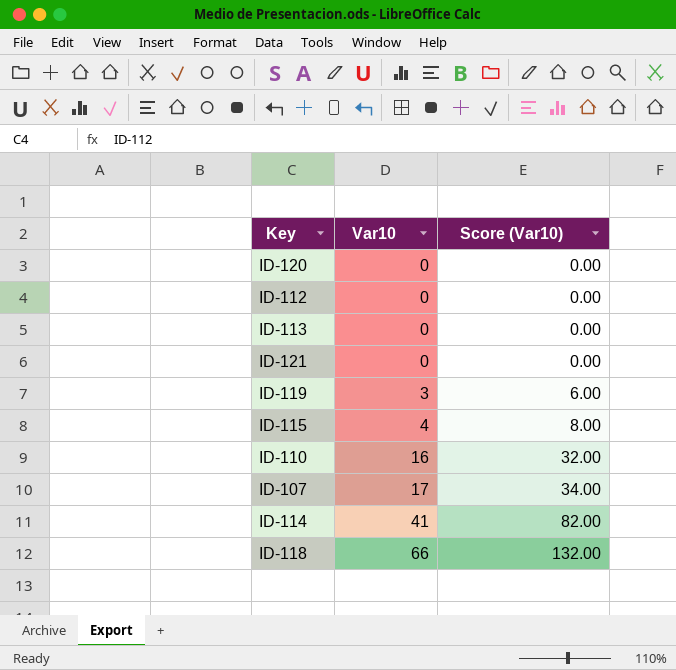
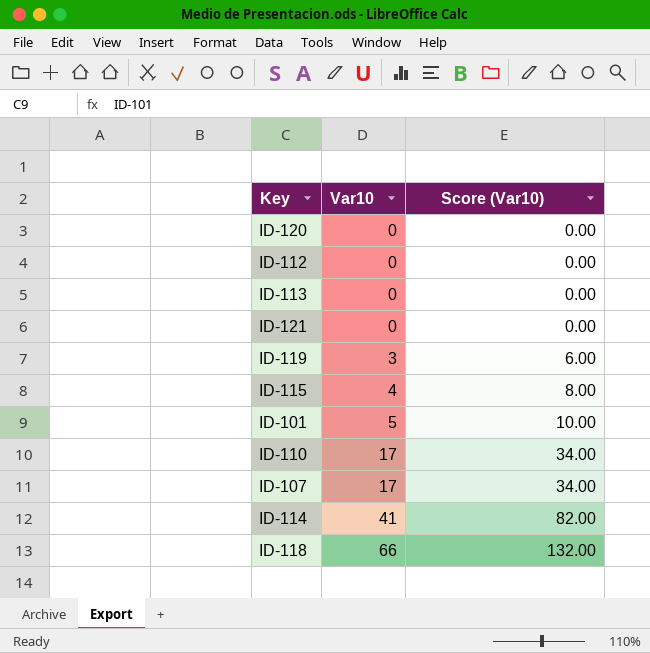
row ID-101: none -> 5 | 10.00
ID-110 | Var10: 16 -> 17
ID-110 | Score (Var10): 32.00 -> 34.00

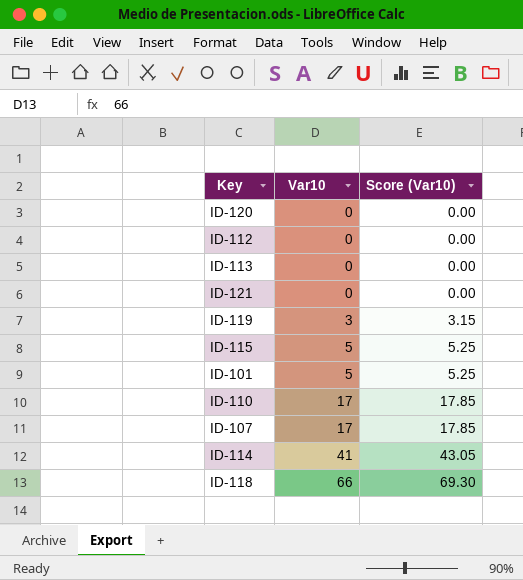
column Score (Var10) | formula: [Var10] * 2 -> [Var10] * 1.05
ID-115 | Var10: 4 -> 5

